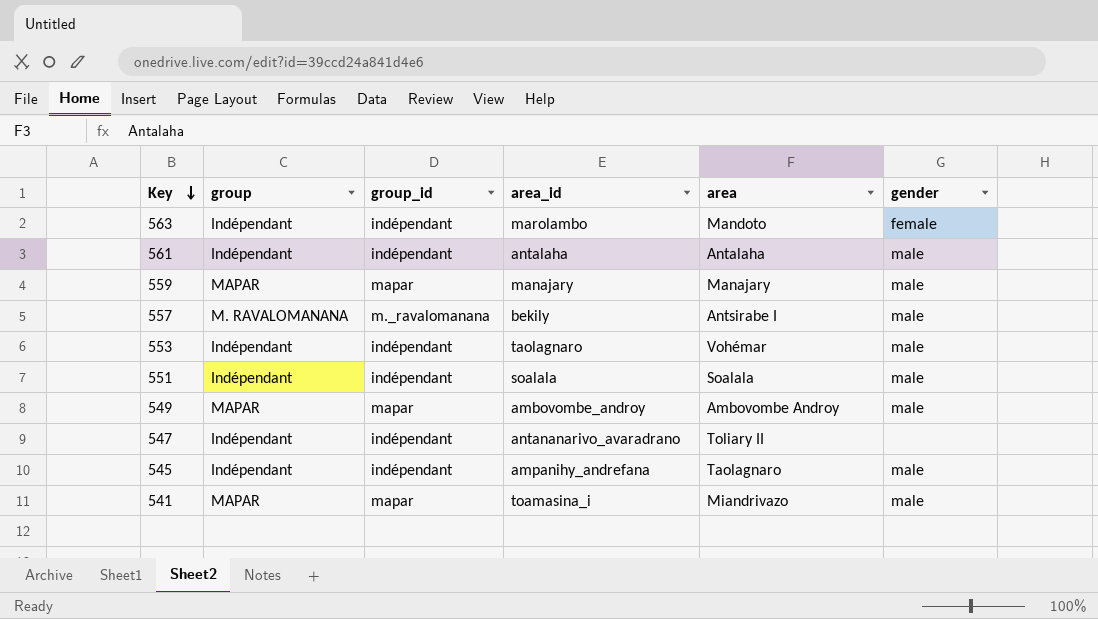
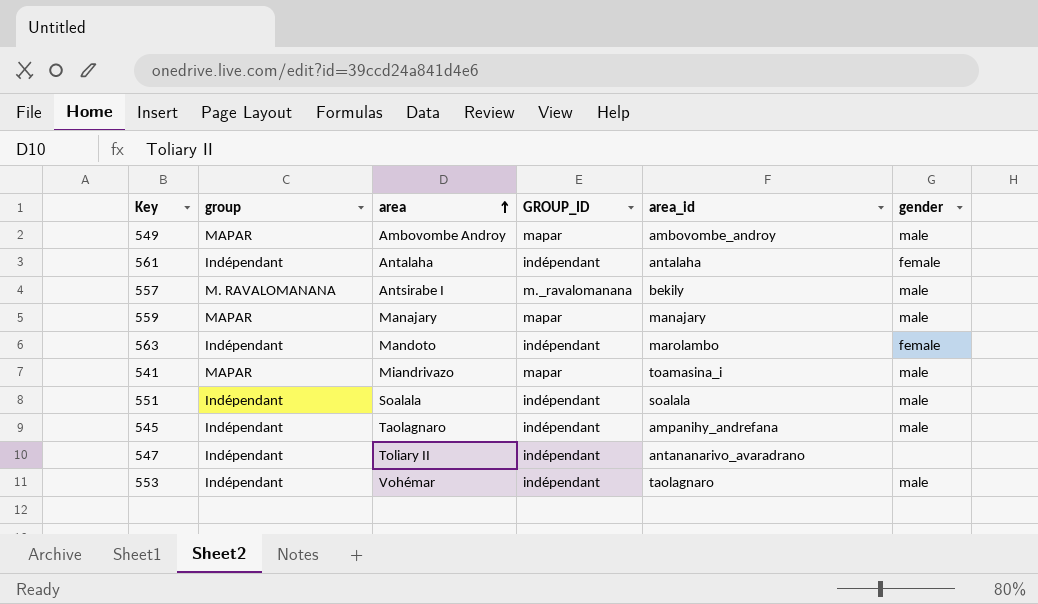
row order: Key descending -> area ascending
column area | position: 5 -> 3
column name: group_id -> GROUP_ID
561 | gender: male -> female

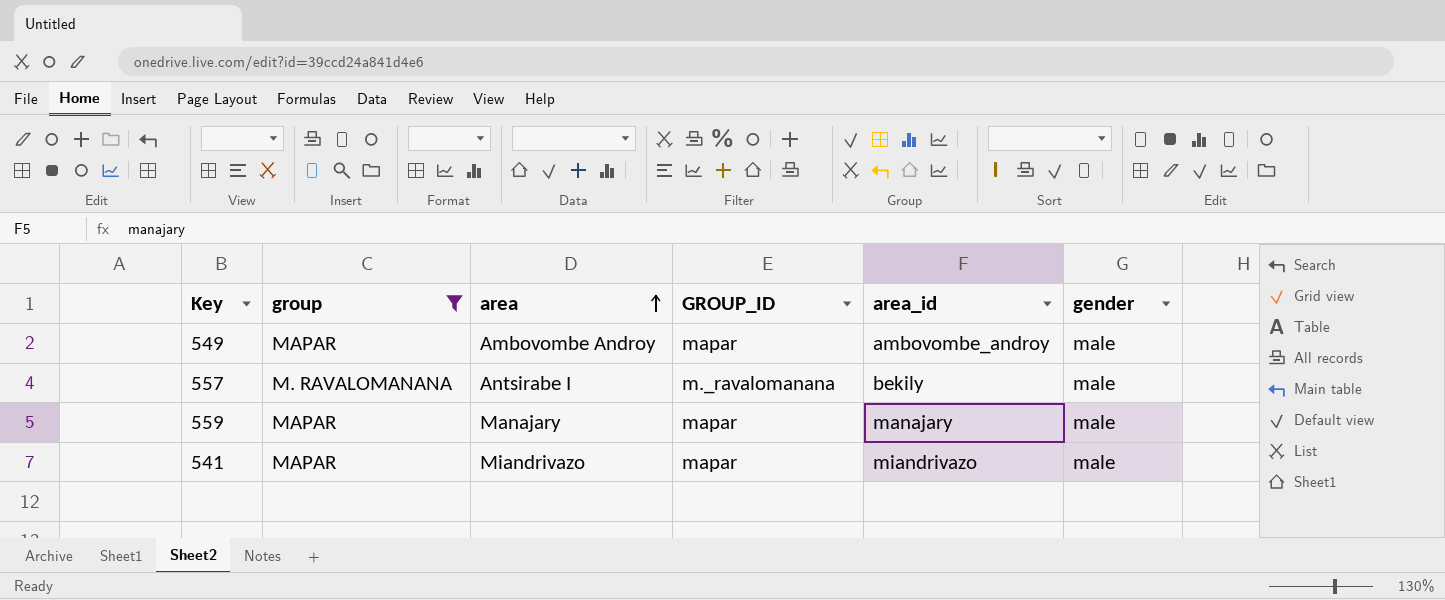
filter: none -> group != Indépendant
541 | area_id: toamasina_i -> miandrivazo

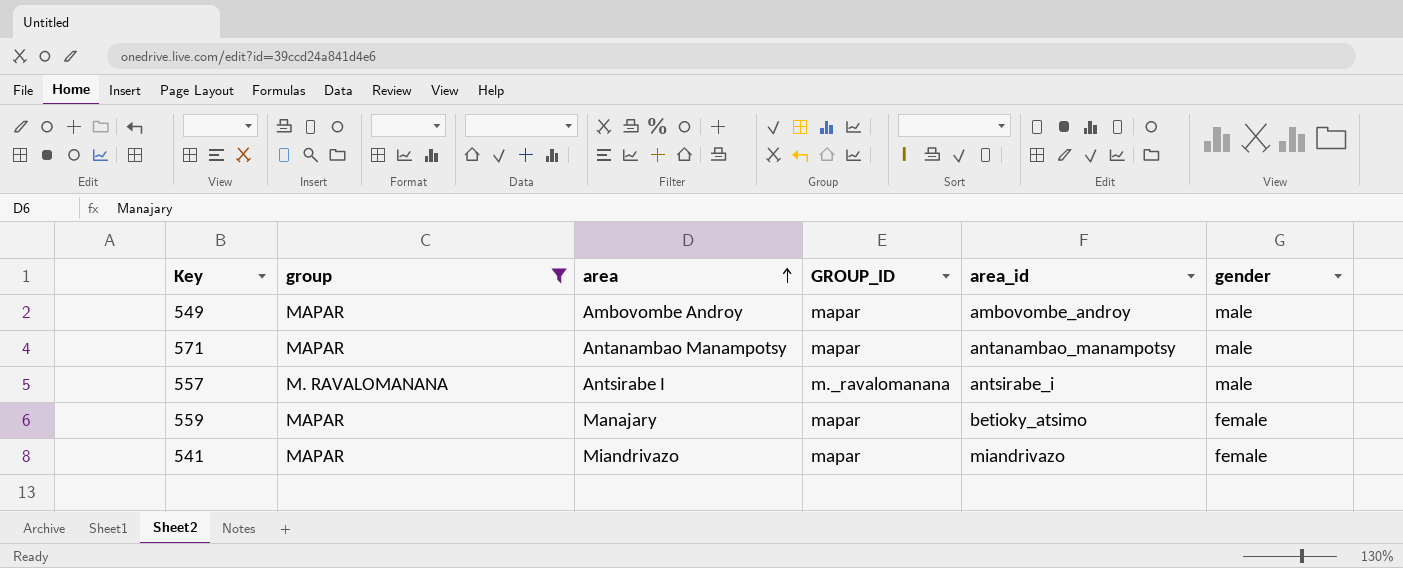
row 571: none -> MAPAR | Antanambao Manampotsy | mapar | antanambao_manampotsy | male
557 | area_id: bekily -> antsirabe_i
559 | area_id: manajary -> betioky_atsimo
559 | gender: male -> female
541 | gender: male -> female

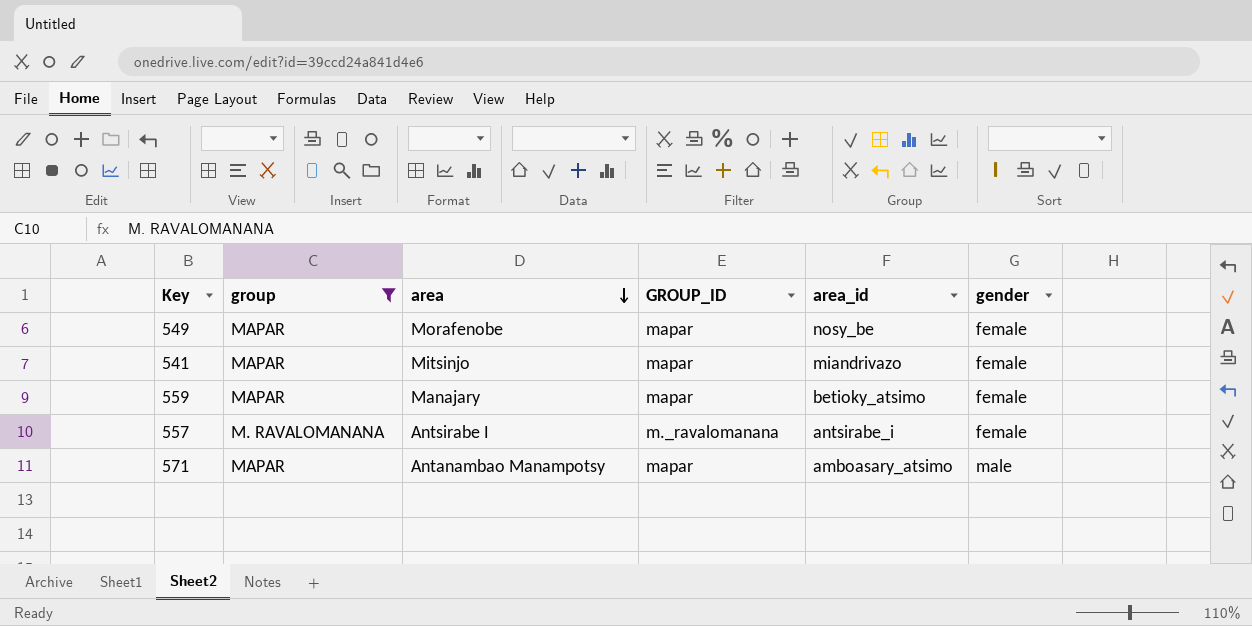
row order: area ascending -> area descending
549 | area: Ambovombe Androy -> Morafenobe
549 | area_id: ambovombe_androy -> nosy_be
549 | gender: male -> female
541 | area: Miandrivazo -> Mitsinjo
557 | gender: male -> female
571 | area_id: antanambao_manampotsy -> amboasary_atsimo

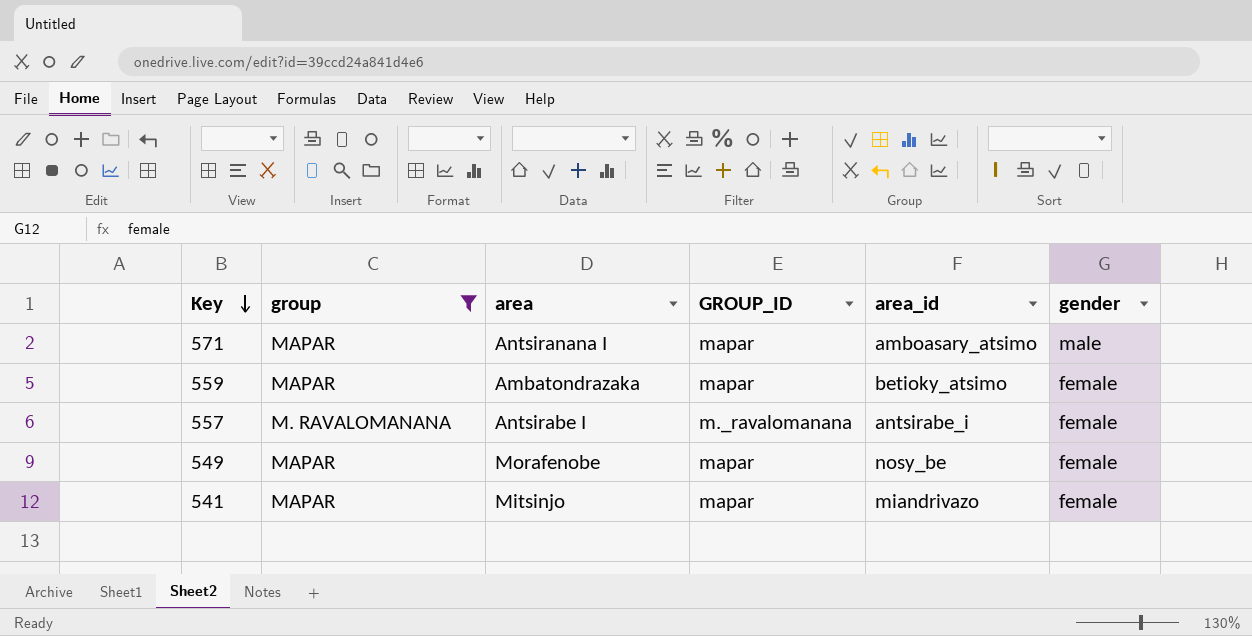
row order: area descending -> Key descending
571 | area: Antanambao Manampotsy -> Antsiranana I
559 | area: Manajary -> Ambatondrazaka

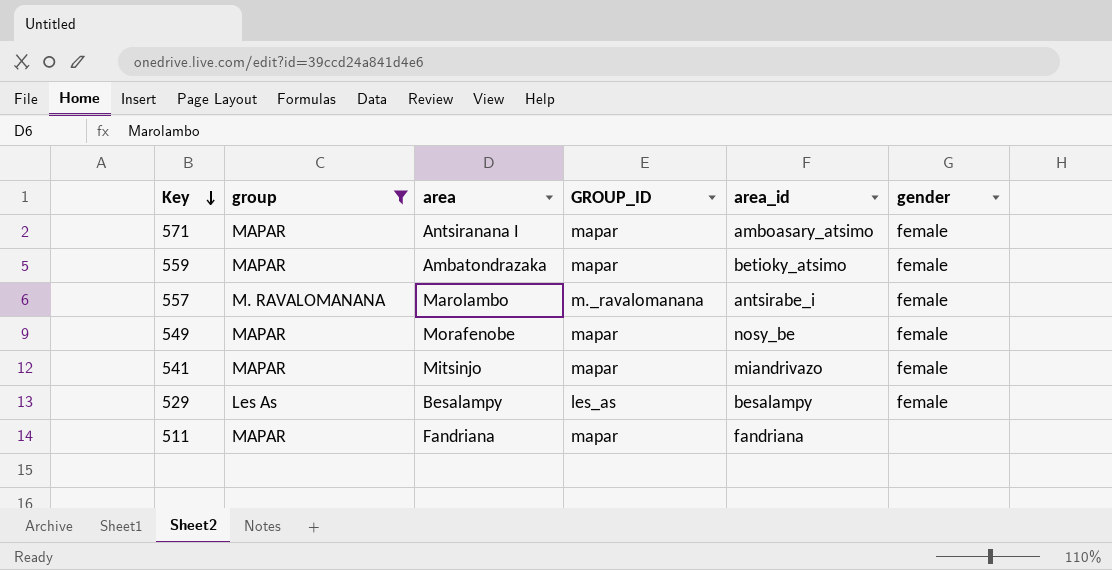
571 | gender: male -> female
557 | area: Antsirabe I -> Marolambo
row 529: none -> Les As | Besalampy | les_as | besalampy | female
row 511: none -> MAPAR | Fandriana | mapar | fandriana | none

